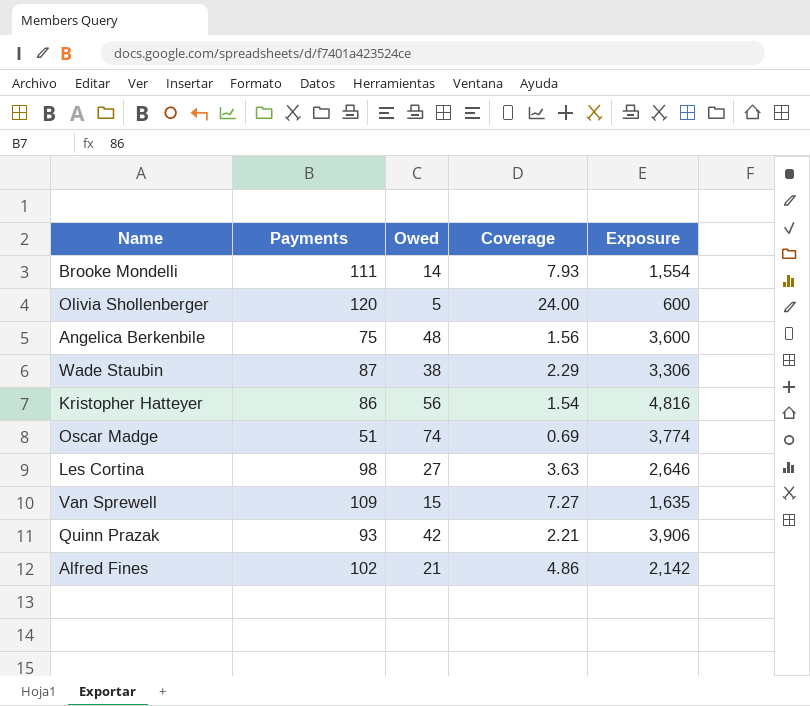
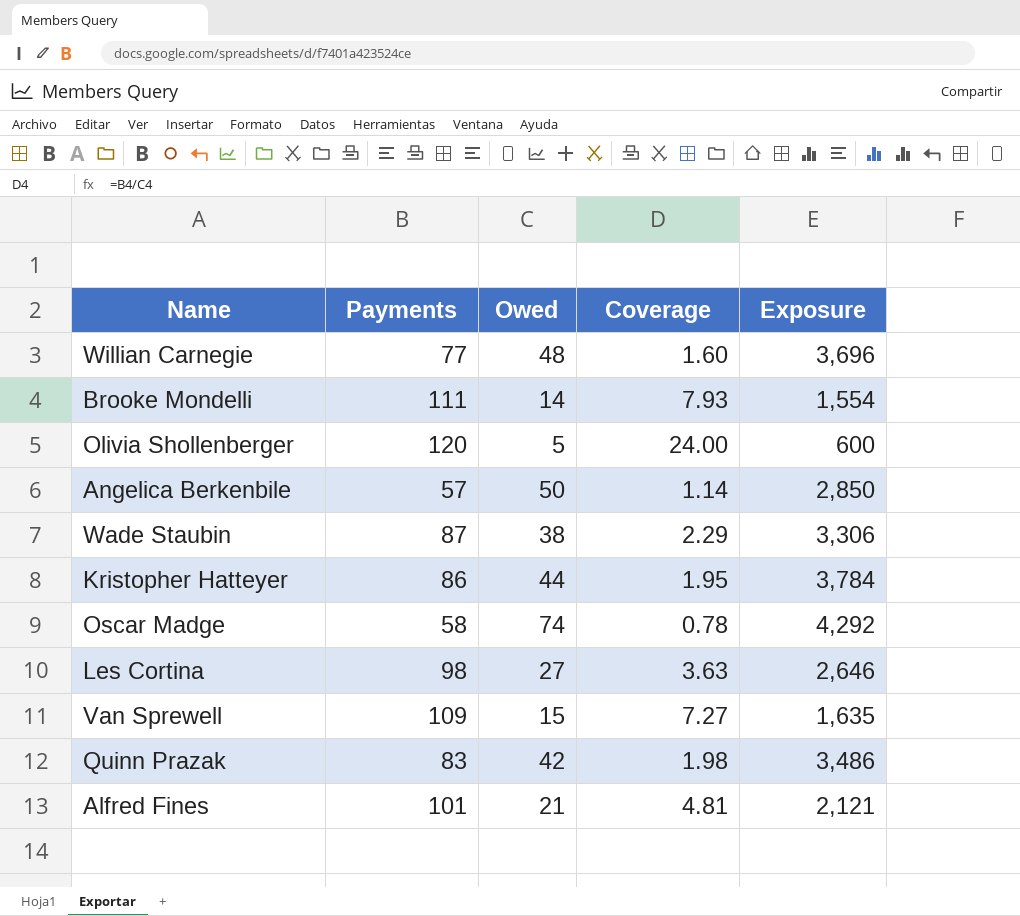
row Willian Carnegie: none -> 77 | 48 | 1.60 | 3,696
Angelica Berkenbile | Payments: 75 -> 57
Angelica Berkenbile | Owed: 48 -> 50
Angelica Berkenbile | Coverage: 1.56 -> 1.14
Angelica Berkenbile | Exposure: 3,600 -> 2,850
Kristopher Hatteyer | Owed: 56 -> 44
Kristopher Hatteyer | Coverage: 1.54 -> 1.95
Kristopher Hatteyer | Exposure: 4,816 -> 3,784
Oscar Madge | Payments: 51 -> 58
Oscar Madge | Coverage: 0.69 -> 0.78
Oscar Madge | Exposure: 3,774 -> 4,292
Quinn Prazak | Payments: 93 -> 83
Quinn Prazak | Coverage: 2.21 -> 1.98
Quinn Prazak | Exposure: 3,906 -> 3,486
Alfred Fines | Payments: 102 -> 101
Alfred Fines | Coverage: 4.86 -> 4.81
Alfred Fines | Exposure: 2,142 -> 2,121

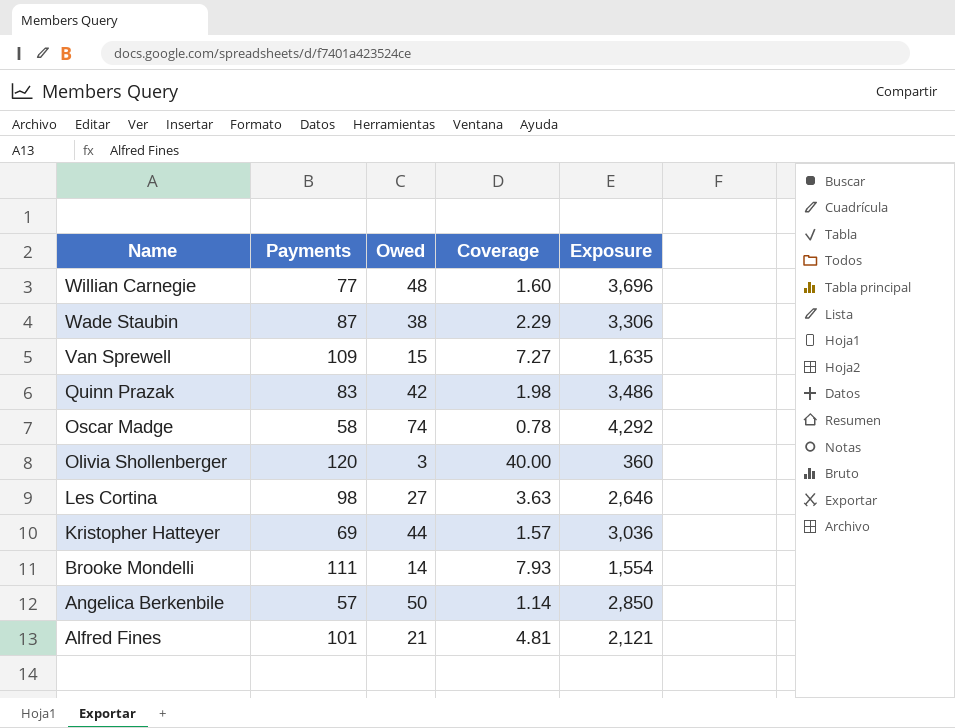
row order: none -> Name descending
Olivia Shollenberger | Owed: 5 -> 3
Olivia Shollenberger | Coverage: 24.00 -> 40.00
Olivia Shollenberger | Exposure: 600 -> 360
Kristopher Hatteyer | Payments: 86 -> 69
Kristopher Hatteyer | Coverage: 1.95 -> 1.57
Kristopher Hatteyer | Exposure: 3,784 -> 3,036

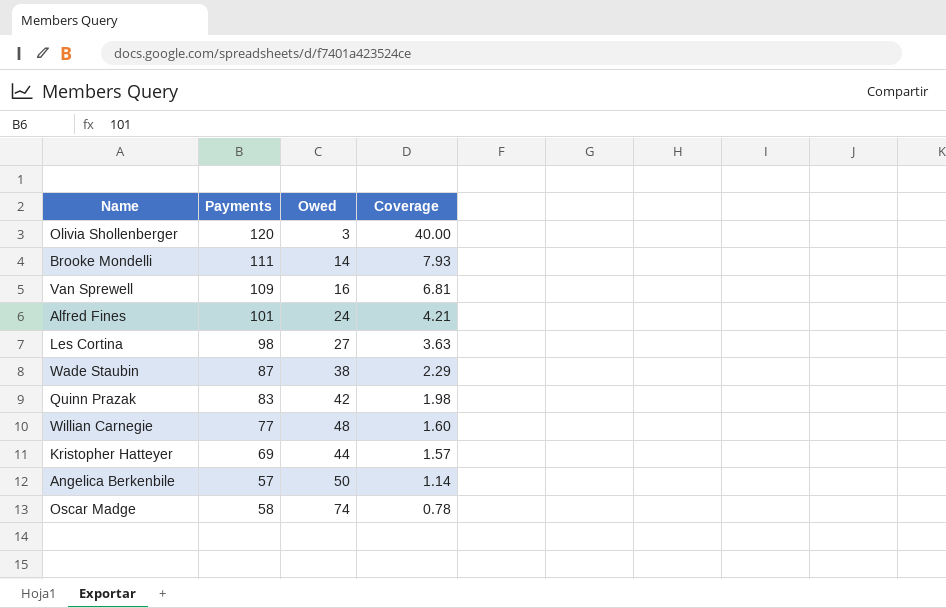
row order: Name descending -> Coverage descending
column Exposure | formula: [Payments] * [Owed] -> none
Van Sprewell | Owed: 15 -> 16
Van Sprewell | Coverage: 7.27 -> 6.81
Alfred Fines | Owed: 21 -> 24
Alfred Fines | Coverage: 4.81 -> 4.21

